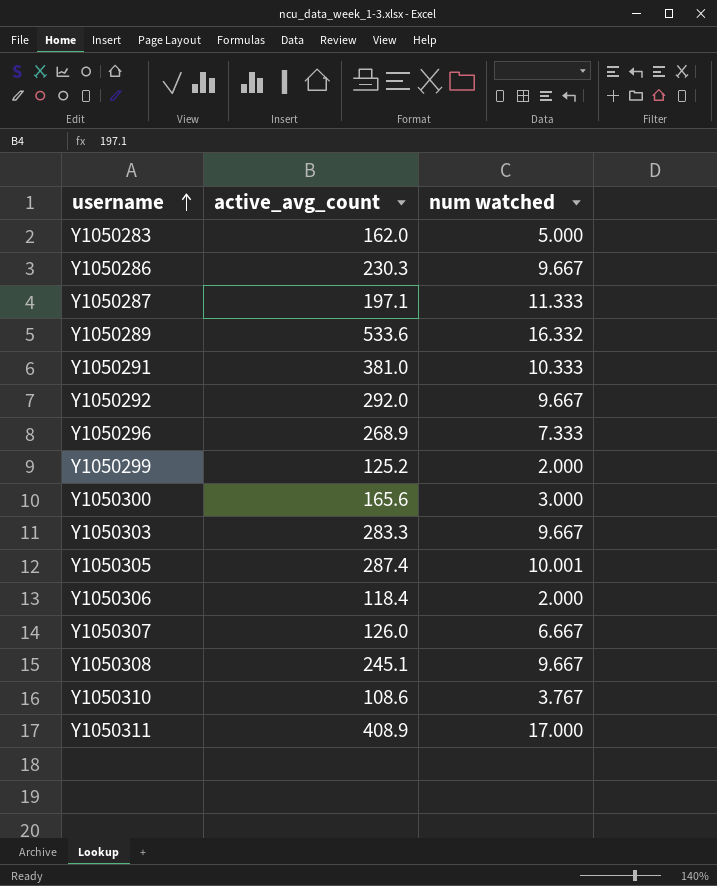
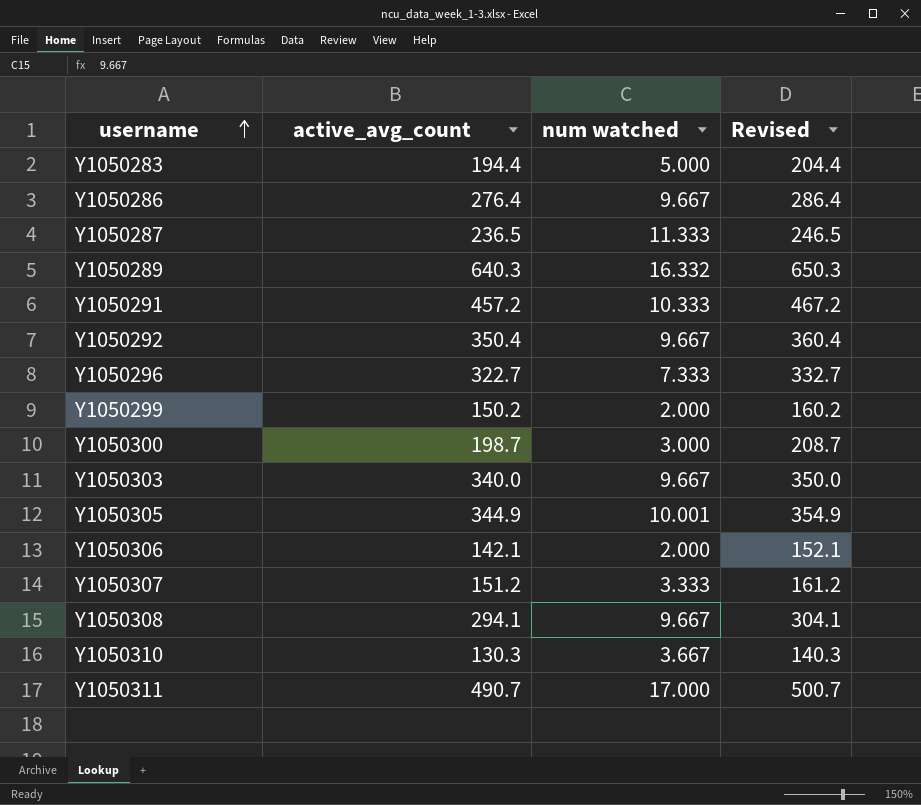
column Revised | formula: none -> [active_avg_count] + 10
Y1050283 | active_avg_count: 162.0 -> 194.4
Y1050286 | active_avg_count: 230.3 -> 276.4
Y1050287 | active_avg_count: 197.1 -> 236.5
Y1050289 | active_avg_count: 533.6 -> 640.3
Y1050291 | active_avg_count: 381.0 -> 457.2
Y1050292 | active_avg_count: 292.0 -> 350.4
Y1050296 | active_avg_count: 268.9 -> 322.7
Y1050299 | active_avg_count: 125.2 -> 150.2
Y1050300 | active_avg_count: 165.6 -> 198.7
Y1050303 | active_avg_count: 283.3 -> 340.0
Y1050305 | active_avg_count: 287.4 -> 344.9
Y1050306 | active_avg_count: 118.4 -> 142.1
Y1050307 | active_avg_count: 126.0 -> 151.2
Y1050307 | num watched: 6.667 -> 3.333
Y1050308 | active_avg_count: 245.1 -> 294.1
Y1050310 | active_avg_count: 108.6 -> 130.3
Y1050310 | num watched: 3.767 -> 3.667
Y1050311 | active_avg_count: 408.9 -> 490.7

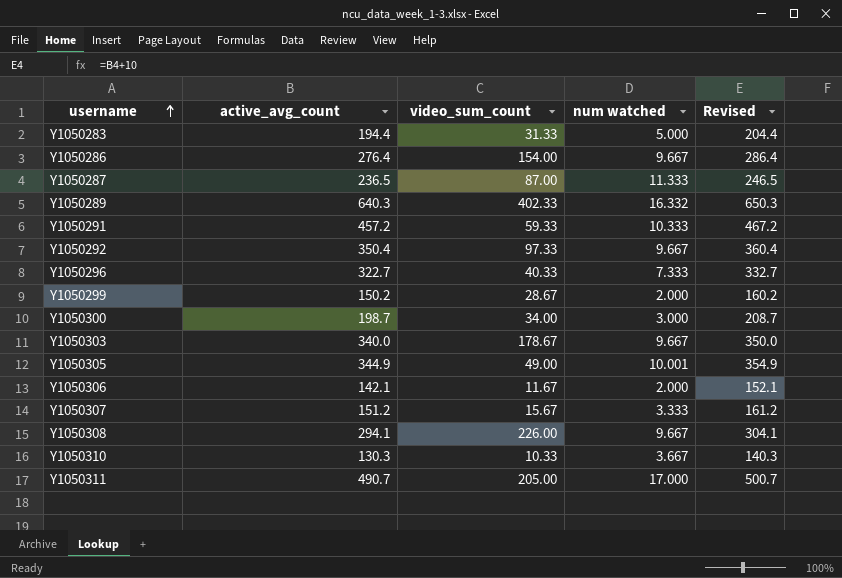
column video_sum_count | position: none -> 3

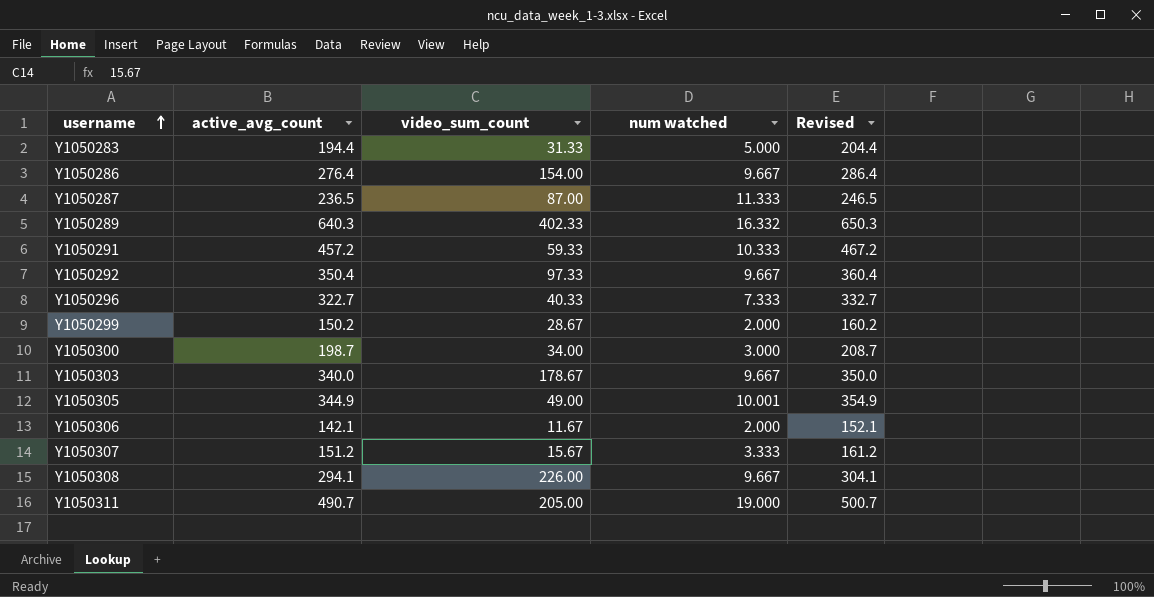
row Y1050310: 130.3 | 10.33 | 3.667 | 140.3 -> none
Y1050311 | num watched: 17.000 -> 19.000

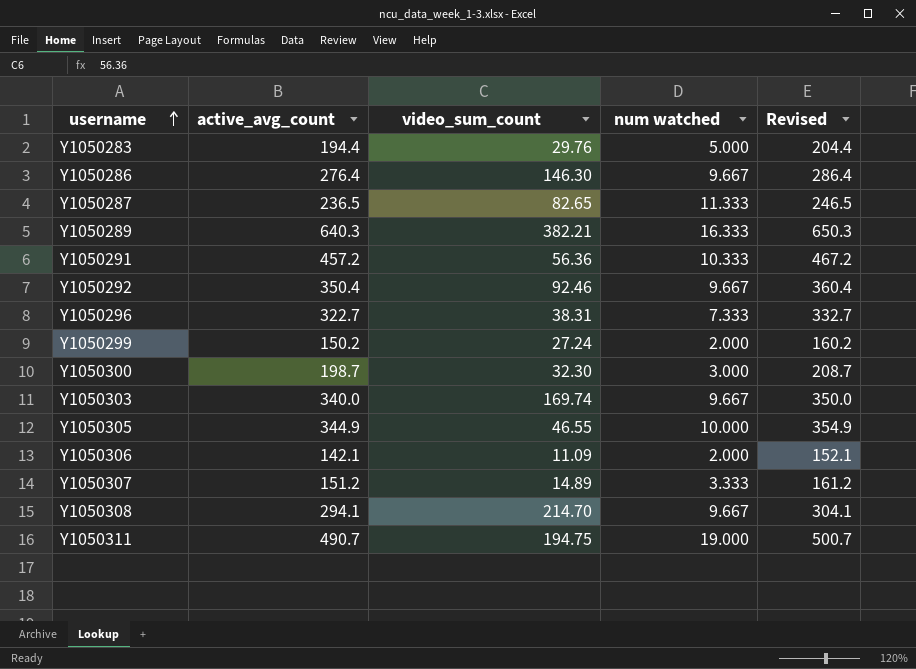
Y1050283 | video_sum_count: 31.33 -> 29.76
Y1050286 | video_sum_count: 154.00 -> 146.30
Y1050287 | video_sum_count: 87.00 -> 82.65
Y1050289 | video_sum_count: 402.33 -> 382.21
Y1050289 | num watched: 16.332 -> 16.333
Y1050291 | video_sum_count: 59.33 -> 56.36
Y1050292 | video_sum_count: 97.33 -> 92.46
Y1050296 | video_sum_count: 40.33 -> 38.31
Y1050299 | video_sum_count: 28.67 -> 27.24
Y1050300 | video_sum_count: 34.00 -> 32.30
Y1050303 | video_sum_count: 178.67 -> 169.74
Y1050305 | video_sum_count: 49.00 -> 46.55
Y1050305 | num watched: 10.001 -> 10.000
Y1050306 | video_sum_count: 11.67 -> 11.09
Y1050307 | video_sum_count: 15.67 -> 14.89
Y1050308 | video_sum_count: 226.00 -> 214.70
Y1050311 | video_sum_count: 205.00 -> 194.75

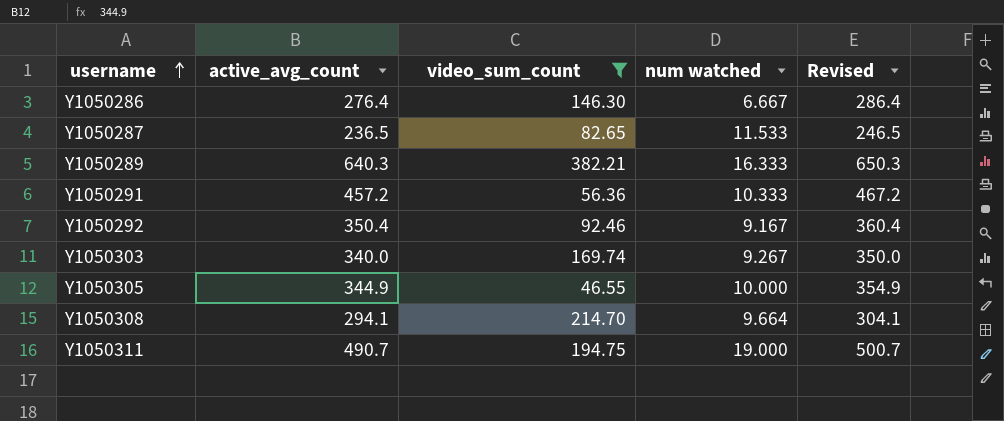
filter: none -> video_sum_count >= 46.55
Y1050286 | num watched: 9.667 -> 6.667
Y1050287 | num watched: 11.333 -> 11.533
Y1050292 | num watched: 9.667 -> 9.167
Y1050303 | num watched: 9.667 -> 9.267
Y1050308 | num watched: 9.667 -> 9.664

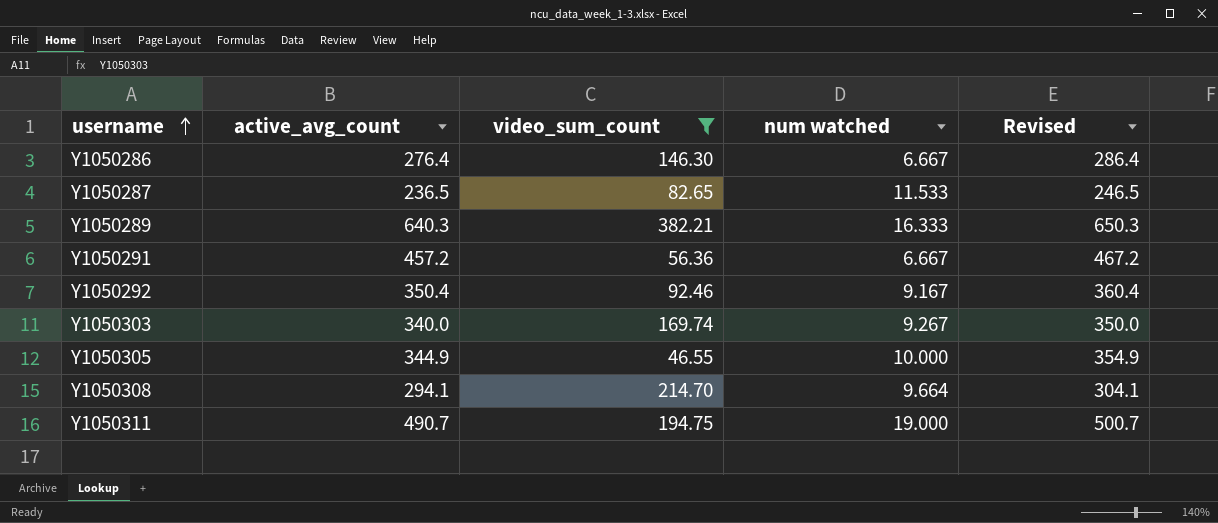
Y1050291 | num watched: 10.333 -> 6.667

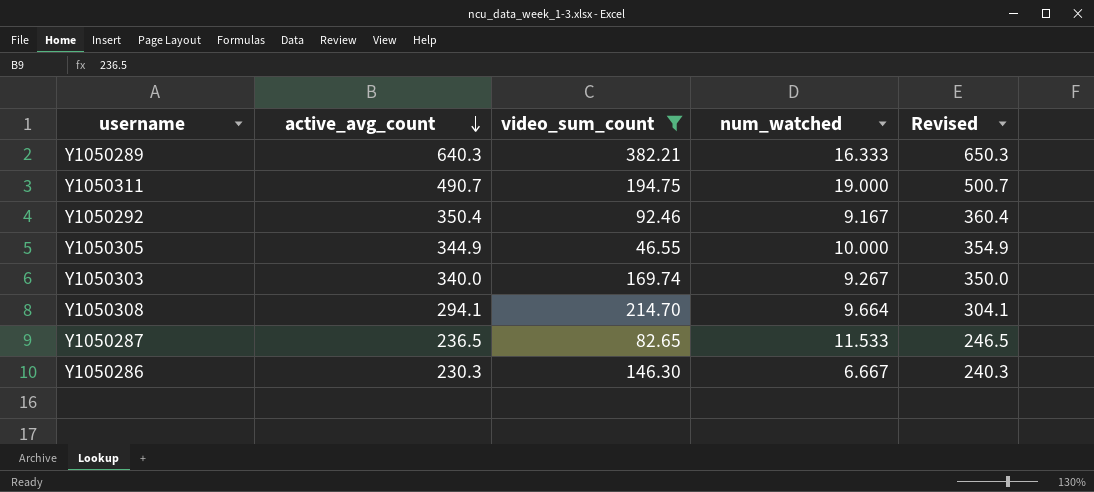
row order: username ascending -> active_avg_count descending
column name: num watched -> num_watched
row Y1050291: 457.2 | 56.36 | 6.667 | 467.2 -> none
Y1050286 | active_avg_count: 276.4 -> 230.3
Y1050286 | Revised: 286.4 -> 240.3

